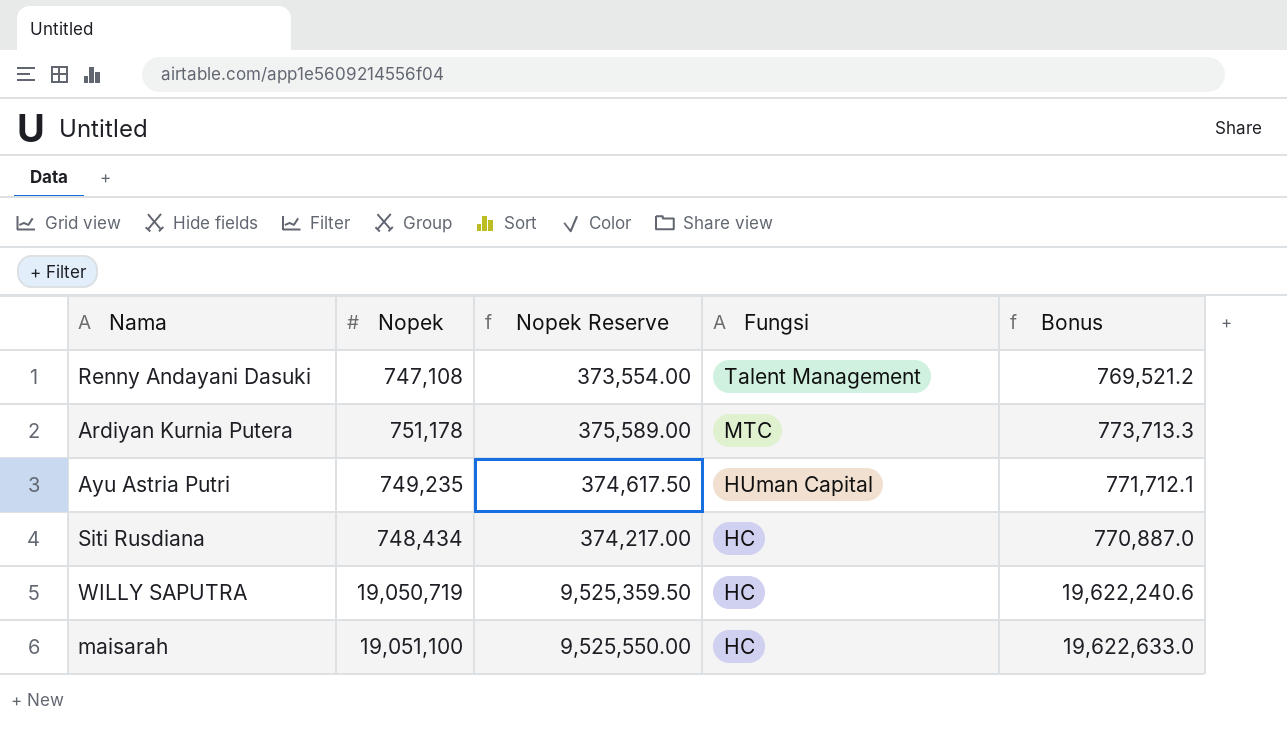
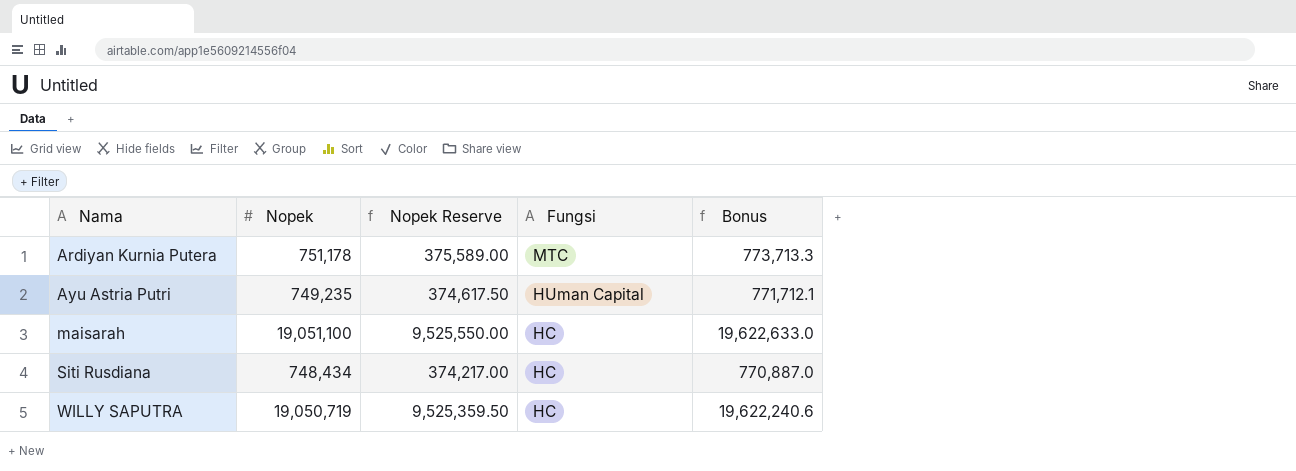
row order: Fungsi descending -> Nama ascending
row Renny Andayani Dasuki: 747,108 | 373,554.00 | Talent Management | 769,521.2 -> none

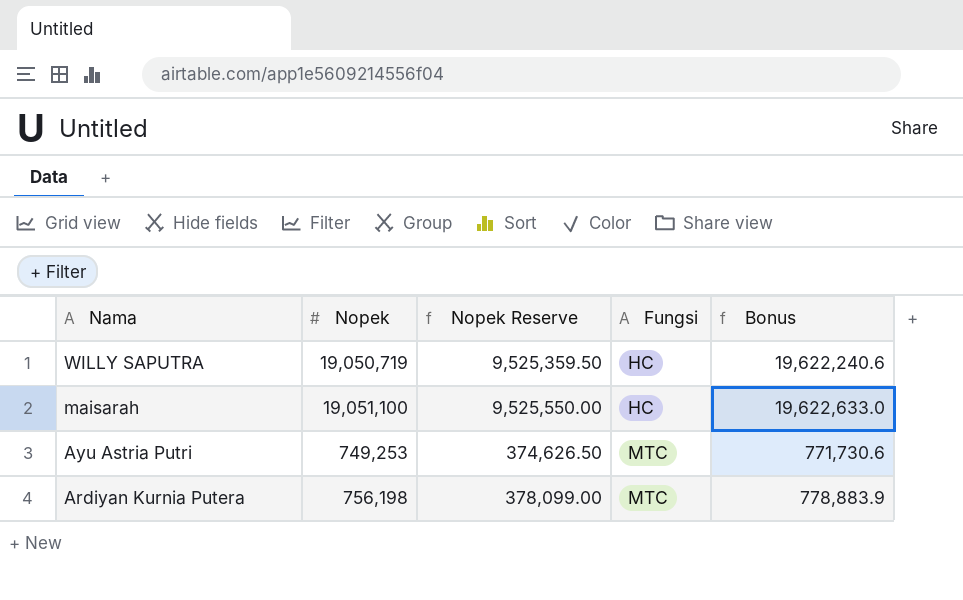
row order: Nama ascending -> Nama descending
row Siti Rusdiana: 748,434 | 374,217.00 | HC | 770,887.0 -> none
Ayu Astria Putri | Nopek: 749,235 -> 749,253
Ayu Astria Putri | Nopek Reserve: 374,617.50 -> 374,626.50
Ayu Astria Putri | Fungsi: HUman Capital -> MTC
Ayu Astria Putri | Bonus: 771,712.1 -> 771,730.6
Ardiyan Kurnia Putera | Nopek: 751,178 -> 756,198
Ardiyan Kurnia Putera | Nopek Reserve: 375,589.00 -> 378,099.00
Ardiyan Kurnia Putera | Bonus: 773,713.3 -> 778,883.9

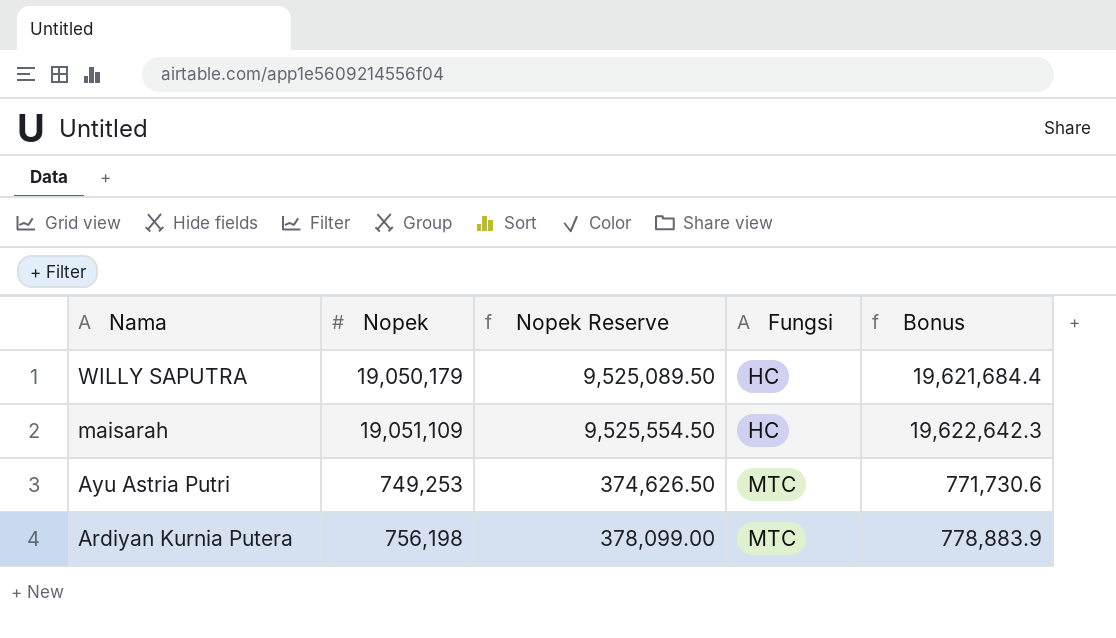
WILLY SAPUTRA | Nopek: 19,050,719 -> 19,050,179
WILLY SAPUTRA | Nopek Reserve: 9,525,359.50 -> 9,525,089.50
WILLY SAPUTRA | Bonus: 19,622,240.6 -> 19,621,684.4
maisarah | Nopek: 19,051,100 -> 19,051,109
maisarah | Nopek Reserve: 9,525,550.00 -> 9,525,554.50
maisarah | Bonus: 19,622,633.0 -> 19,622,642.3

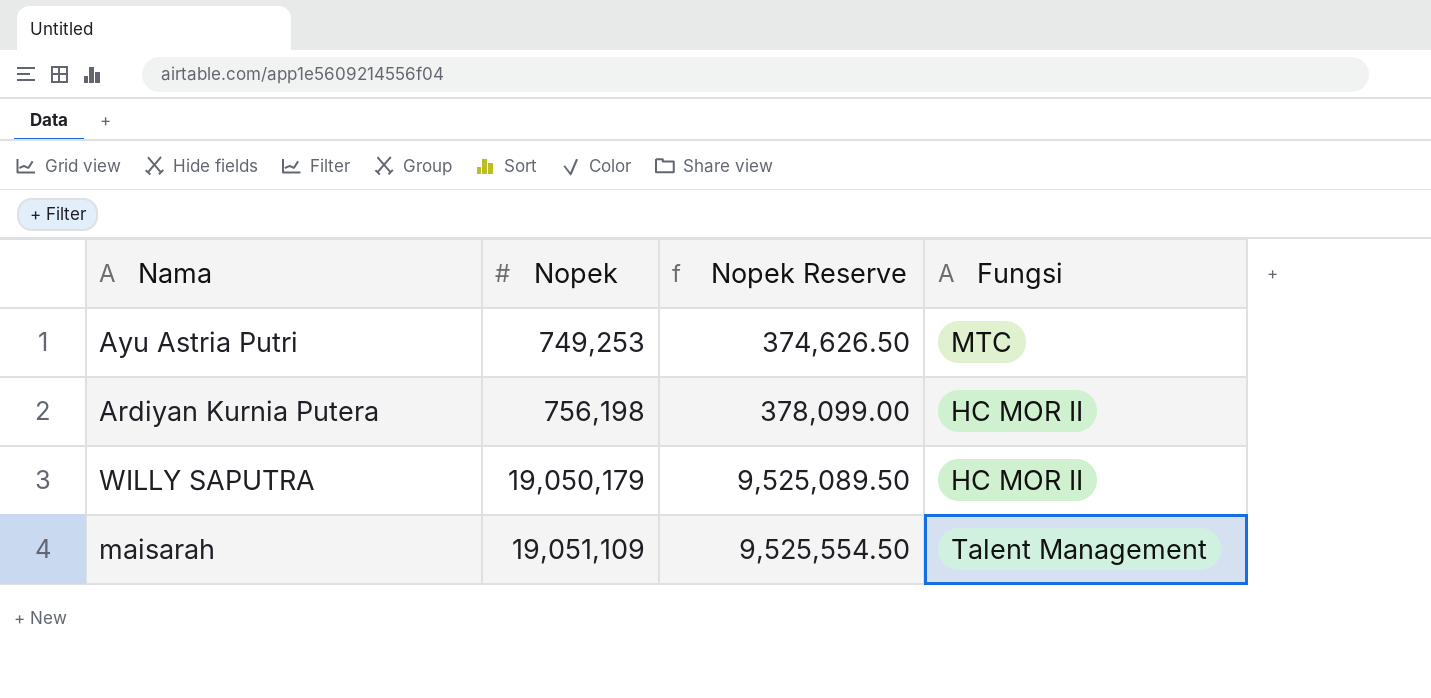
row order: Nama descending -> Nopek ascending
column Bonus | formula: [Nopek] * 1.03 -> none
Ardiyan Kurnia Putera | Fungsi: MTC -> HC MOR II
WILLY SAPUTRA | Fungsi: HC -> HC MOR II
maisarah | Fungsi: HC -> Talent Management

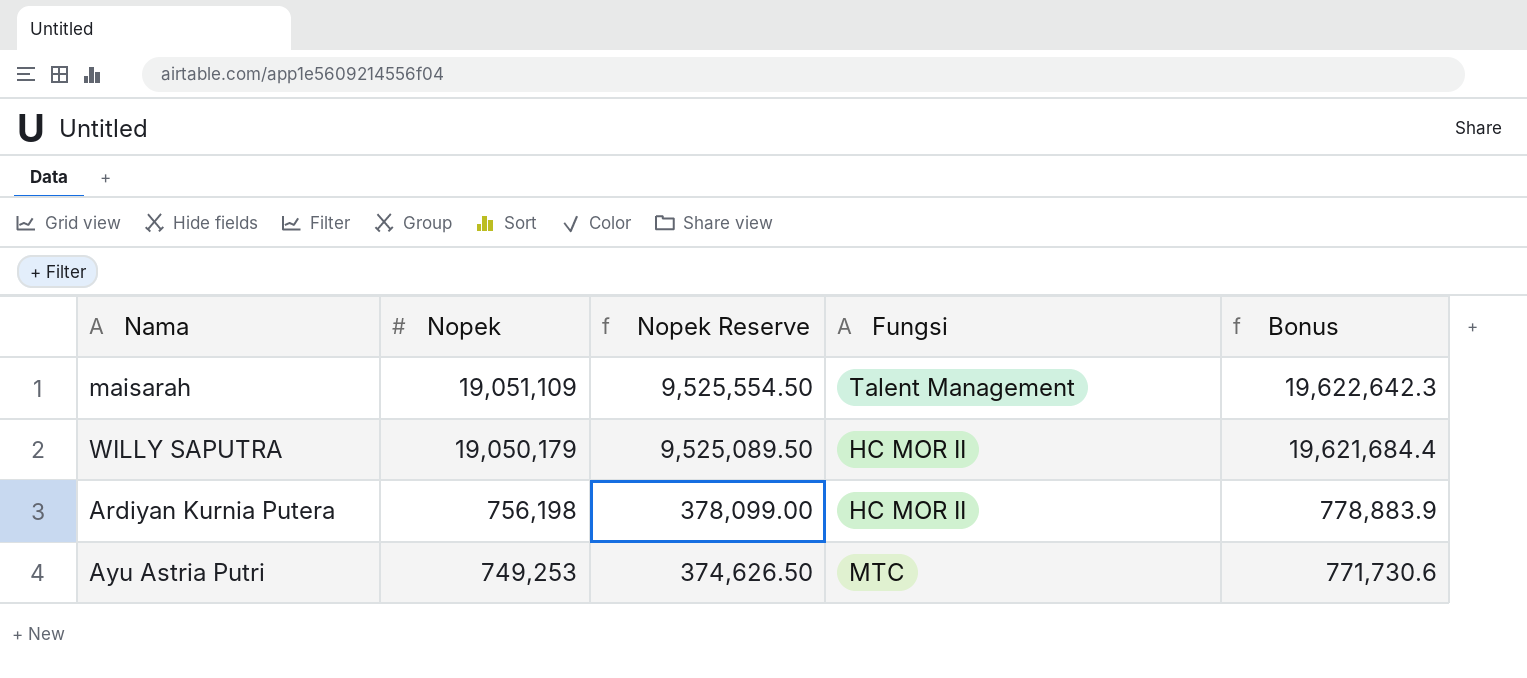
row order: Nopek ascending -> Nopek descending
column Bonus | formula: none -> [Nopek] * 1.03

